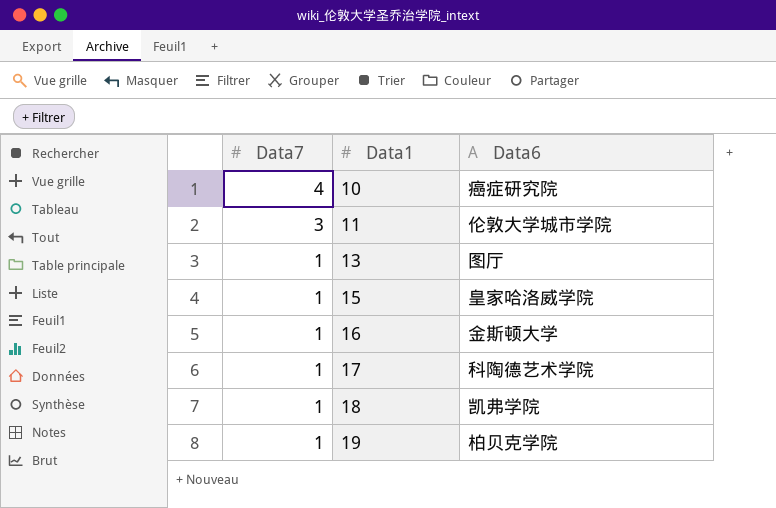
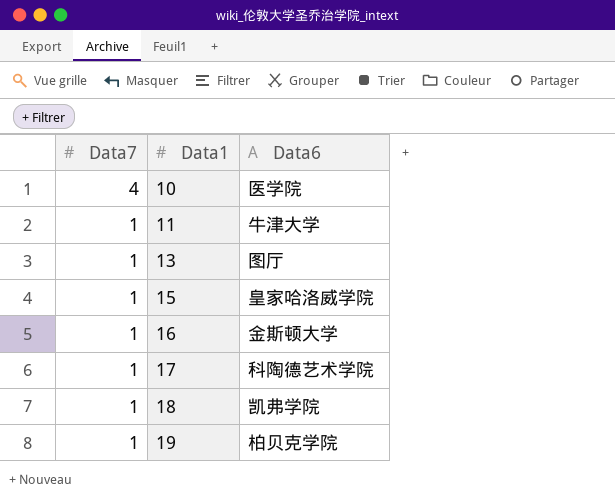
10 | Data6: 癌症研究院 -> 医学院
11 | Data7: 3 -> 1
11 | Data6: 伦敦大学城市学院 -> 牛津大学

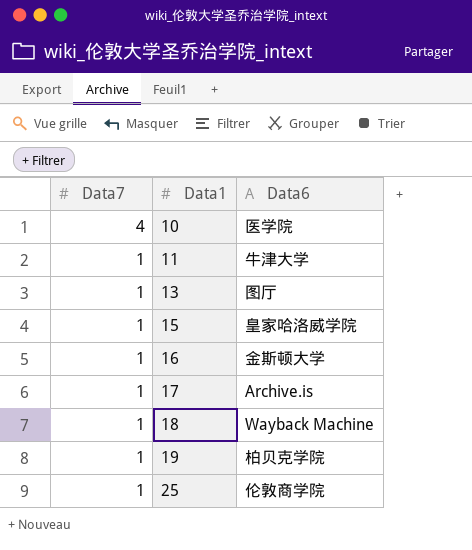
17 | Data6: 科陶德艺术学院 -> Archive.is
18 | Data6: 凯弗学院 -> Wayback Machine
row 25: none -> 1 | 伦敦商学院

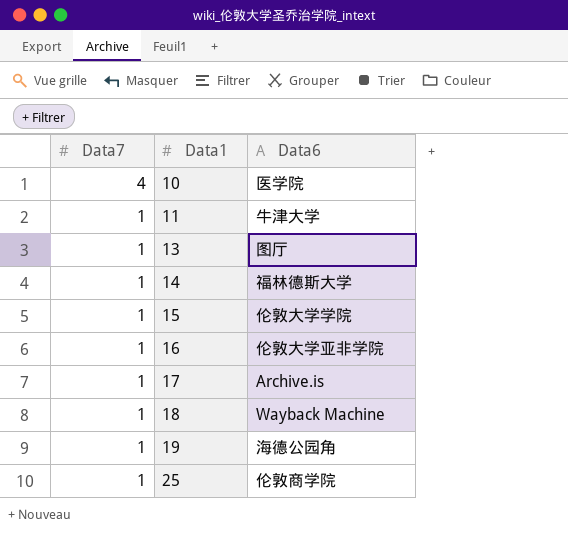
row 14: none -> 1 | 福林德斯大学
15 | Data6: 皇家哈洛威学院 -> 伦敦大学学院
16 | Data6: 金斯顿大学 -> 伦敦大学亚非学院
19 | Data6: 柏贝克学院 -> 海德公园角

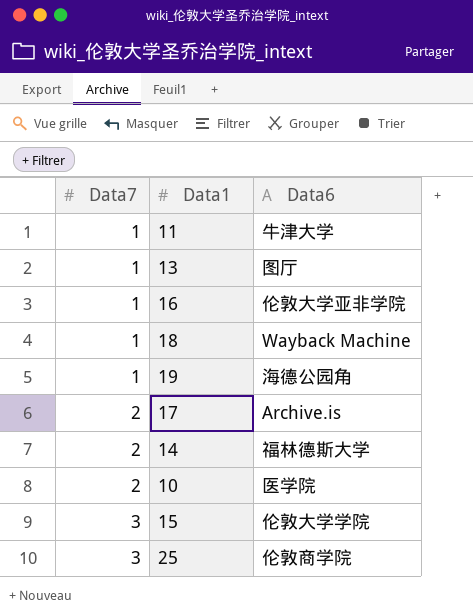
row order: Data7 descending -> Data7 ascending
17 | Data7: 1 -> 2
14 | Data7: 1 -> 2
10 | Data7: 4 -> 2
15 | Data7: 1 -> 3
25 | Data7: 1 -> 3

